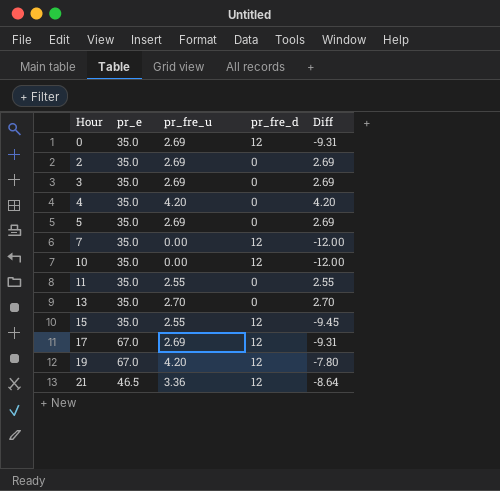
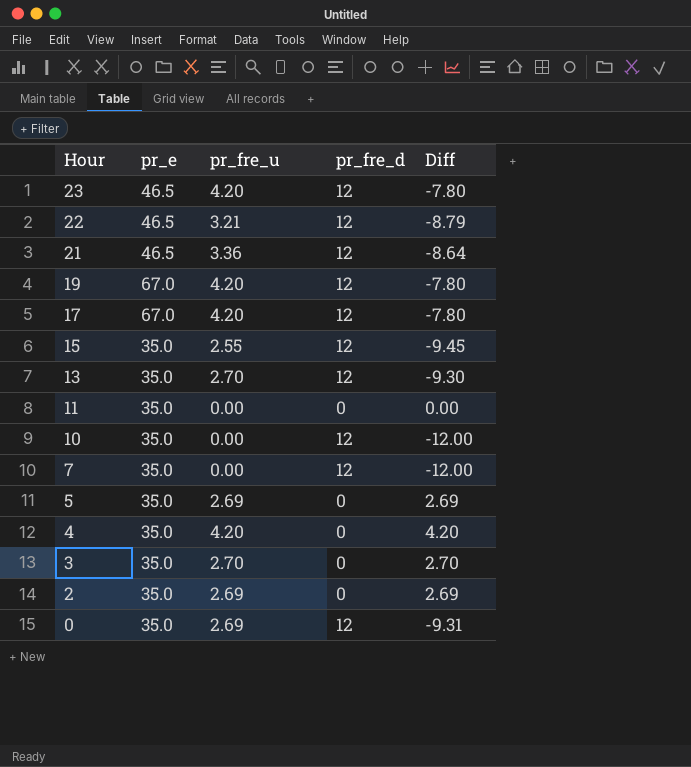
row order: Hour ascending -> Hour descending
row 23: none -> 46.5 | 4.20 | 12 | -7.80
row 22: none -> 46.5 | 3.21 | 12 | -8.79
17 | pr_fre_u: 2.69 -> 4.20
17 | Diff: -9.31 -> -7.80
13 | pr_fre_d: 0 -> 12
13 | Diff: 2.70 -> -9.30
11 | pr_fre_u: 2.55 -> 0.00
11 | Diff: 2.55 -> 0.00
3 | pr_fre_u: 2.69 -> 2.70
3 | Diff: 2.69 -> 2.70

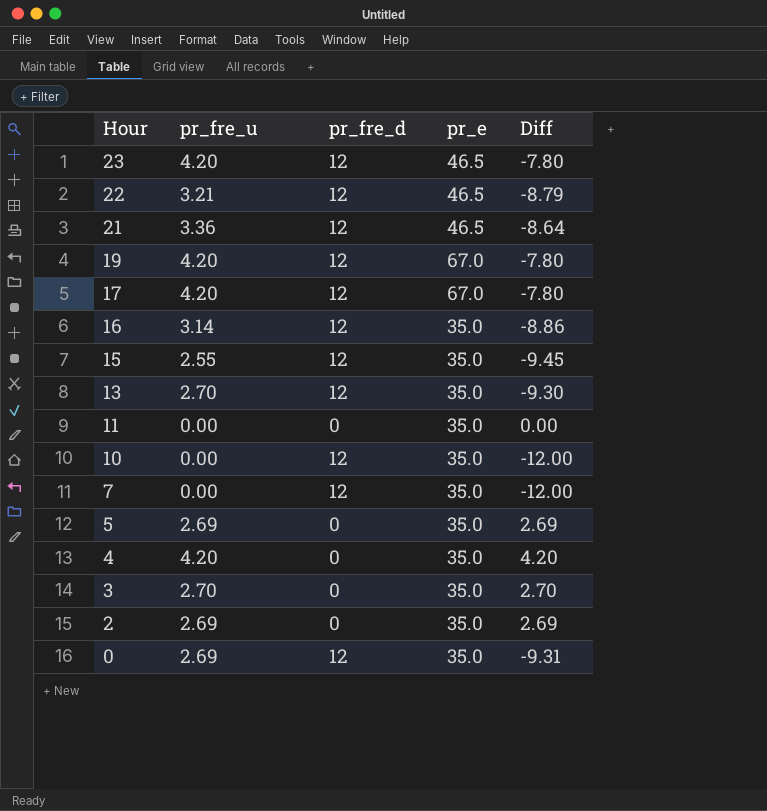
column pr_e | position: 2 -> 4
row 16: none -> 3.14 | 12 | 35.0 | -8.86

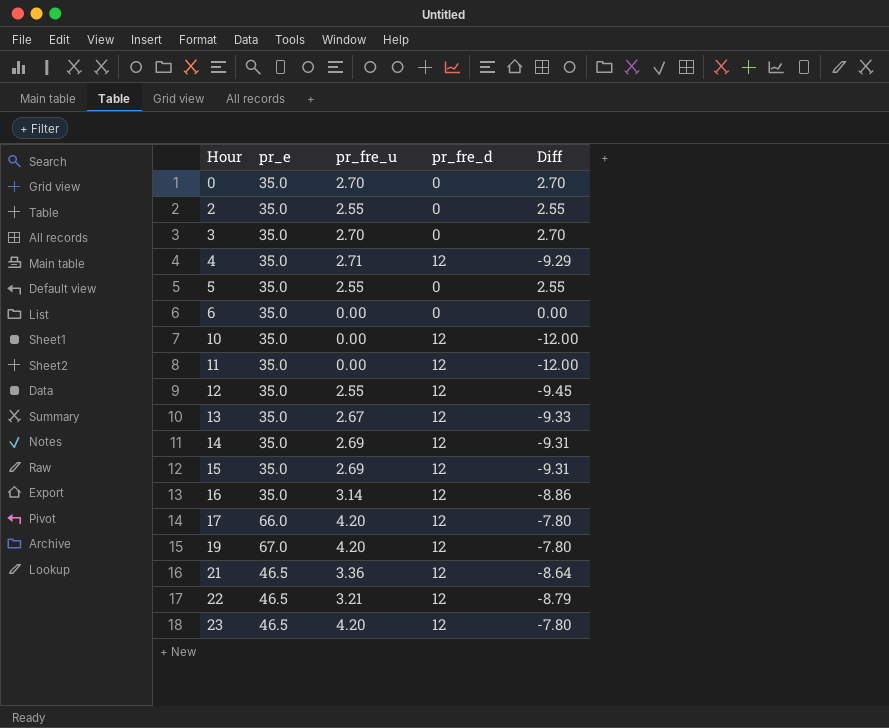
row order: Hour descending -> Hour ascending
column pr_e | position: 4 -> 2
row 7: 0.00 | 12 | 35.0 | -12.00 -> none
0 | pr_fre_u: 2.69 -> 2.70
0 | pr_fre_d: 12 -> 0
0 | Diff: -9.31 -> 2.70
2 | pr_fre_u: 2.69 -> 2.55
2 | Diff: 2.69 -> 2.55
4 | pr_fre_u: 4.20 -> 2.71
4 | pr_fre_d: 0 -> 12
4 | Diff: 4.20 -> -9.29
5 | pr_fre_u: 2.69 -> 2.55
5 | Diff: 2.69 -> 2.55
row 6: none -> 35.0 | 0.00 | 0 | 0.00
11 | pr_fre_d: 0 -> 12
11 | Diff: 0.00 -> -12.00
row 12: none -> 35.0 | 2.55 | 12 | -9.45
13 | pr_fre_u: 2.70 -> 2.67
13 | Diff: -9.30 -> -9.33
row 14: none -> 35.0 | 2.69 | 12 | -9.31
15 | pr_fre_u: 2.55 -> 2.69
15 | Diff: -9.45 -> -9.31
17 | pr_e: 67.0 -> 66.0

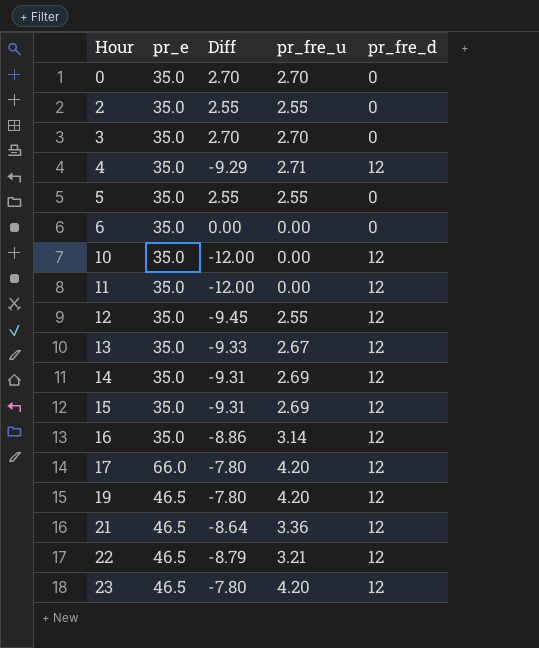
column Diff | position: 5 -> 3
19 | pr_e: 67.0 -> 46.5

